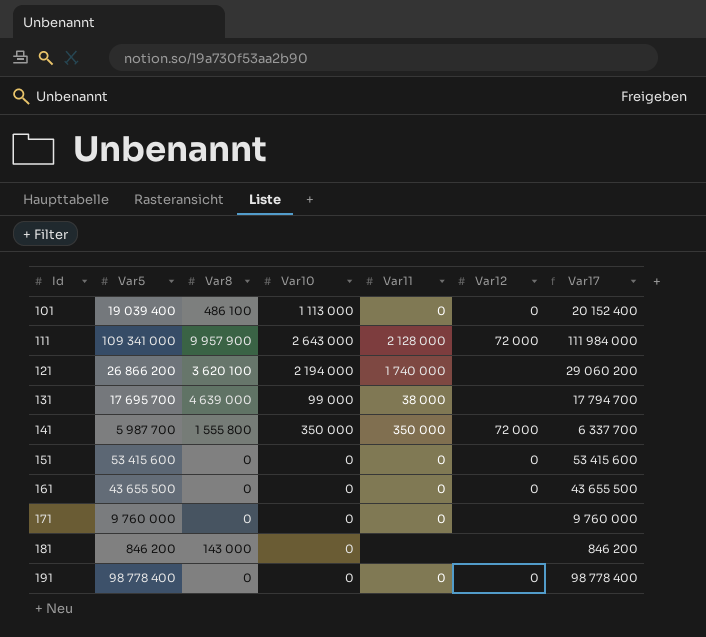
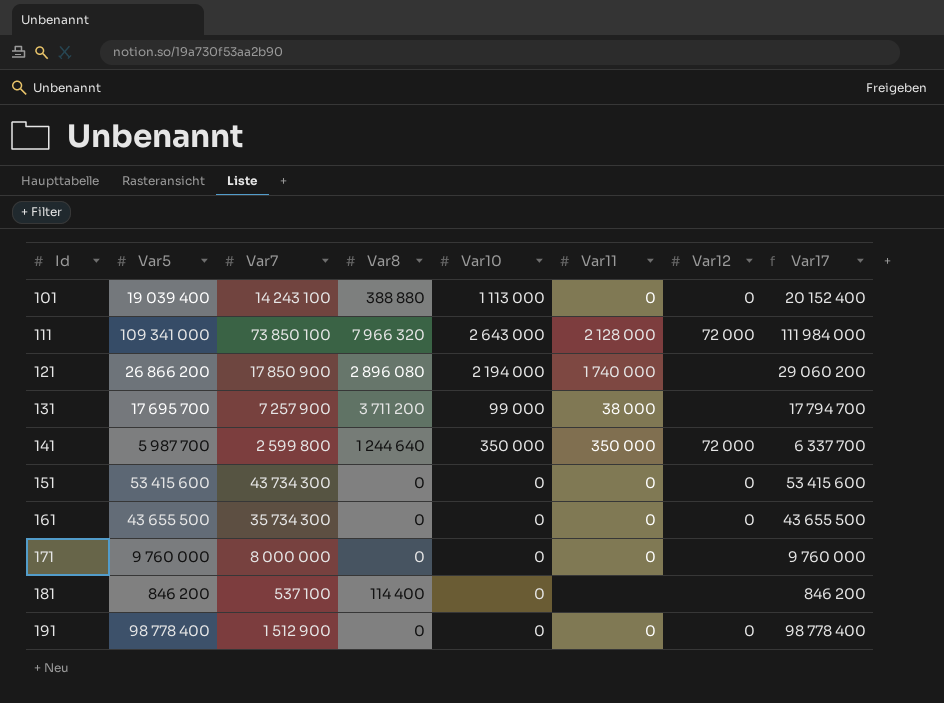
column Var7 | position: none -> 3
101 | Var8: 486 100 -> 388 880
111 | Var8: 9 957 900 -> 7 966 320
121 | Var8: 3 620 100 -> 2 896 080
131 | Var8: 4 639 000 -> 3 711 200
141 | Var8: 1 555 800 -> 1 244 640
181 | Var8: 143 000 -> 114 400

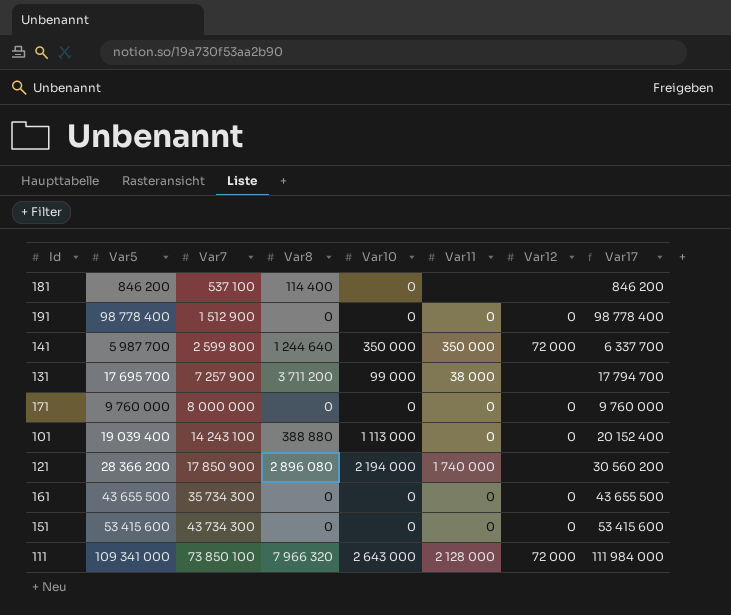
row order: Id ascending -> Var7 ascending
171 | Var12: none -> 0
121 | Var5: 26 866 200 -> 28 366 200
121 | Var17: 29 060 200 -> 30 560 200

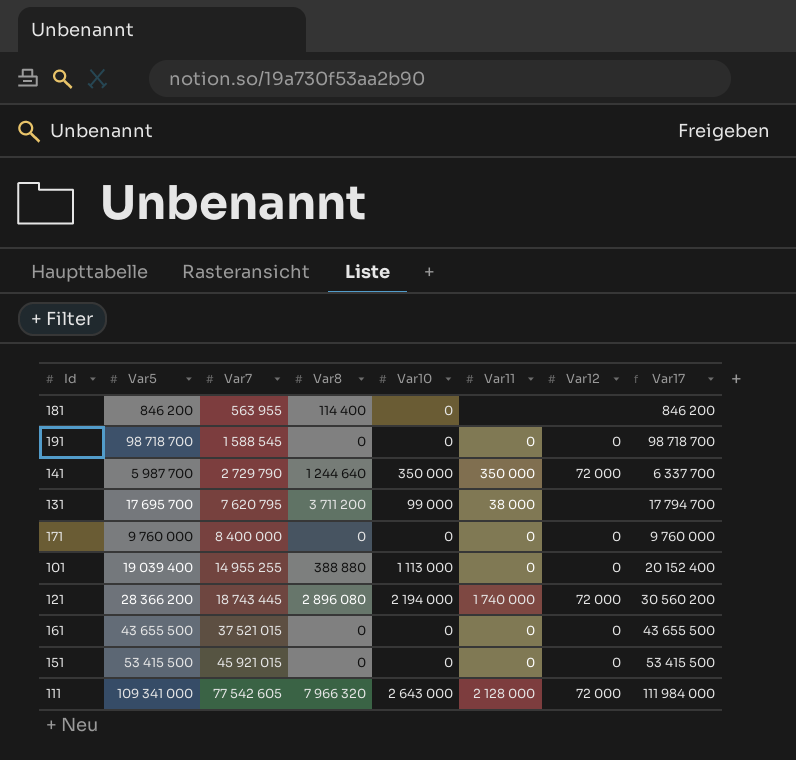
181 | Var7: 537 100 -> 563 955
191 | Var5: 98 778 400 -> 98 718 700
191 | Var7: 1 512 900 -> 1 588 545
191 | Var17: 98 778 400 -> 98 718 700
141 | Var7: 2 599 800 -> 2 729 790
131 | Var7: 7 257 900 -> 7 620 795
171 | Var7: 8 000 000 -> 8 400 000
101 | Var7: 14 243 100 -> 14 955 255
121 | Var7: 17 850 900 -> 18 743 445
121 | Var12: none -> 72 000
161 | Var7: 35 734 300 -> 37 521 015
151 | Var5: 53 415 600 -> 53 415 500
151 | Var7: 43 734 300 -> 45 921 015
151 | Var17: 53 415 600 -> 53 415 500
111 | Var7: 73 850 100 -> 77 542 605

